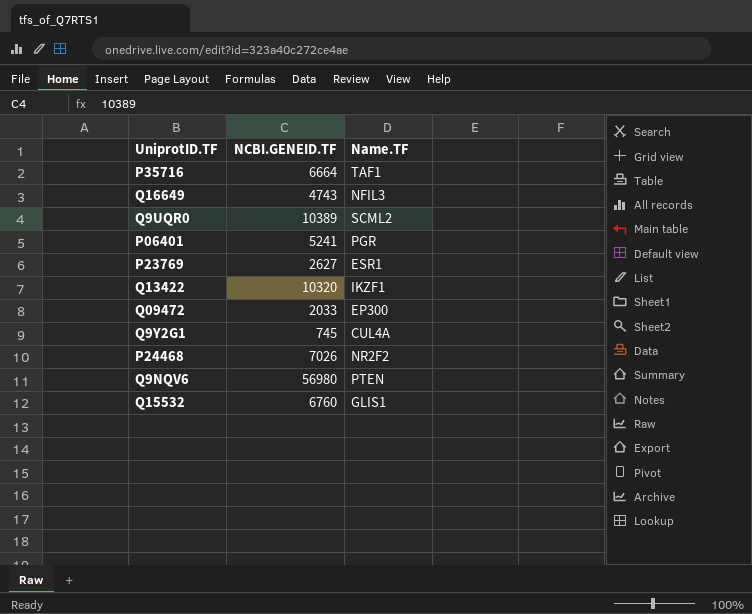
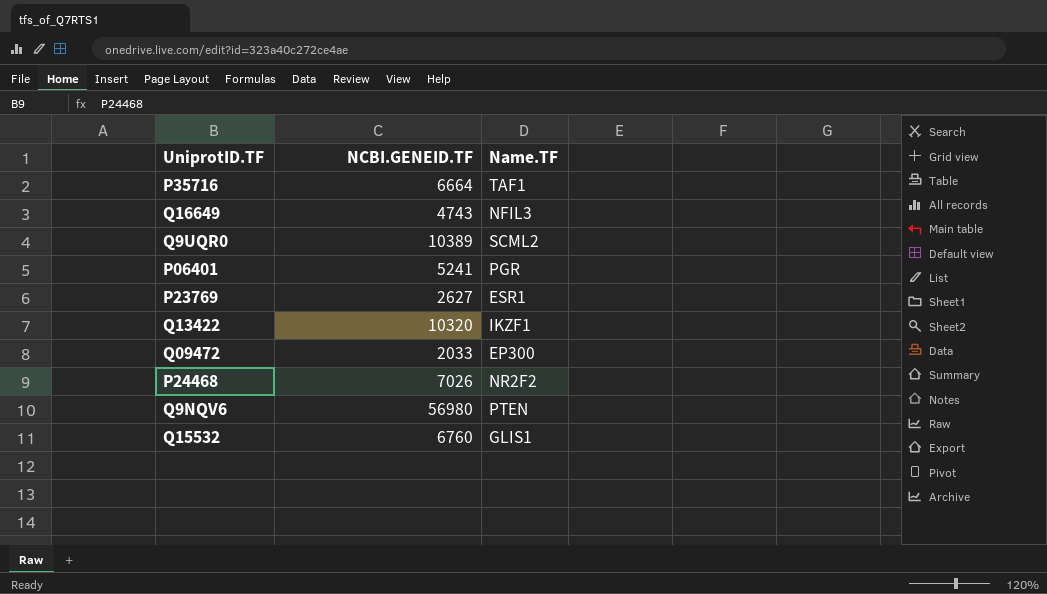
row Q9Y2G1: 745 | CUL4A -> none

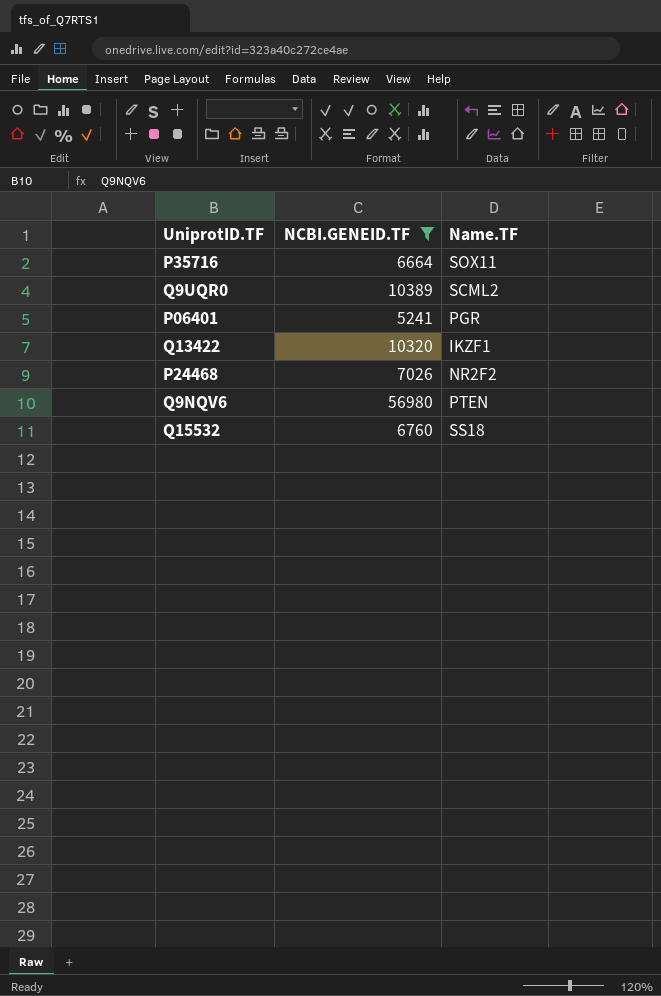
filter: none -> NCBI.GENEID.TF >= 5241
P35716 | Name.TF: TAF1 -> SOX11
Q15532 | Name.TF: GLIS1 -> SS18

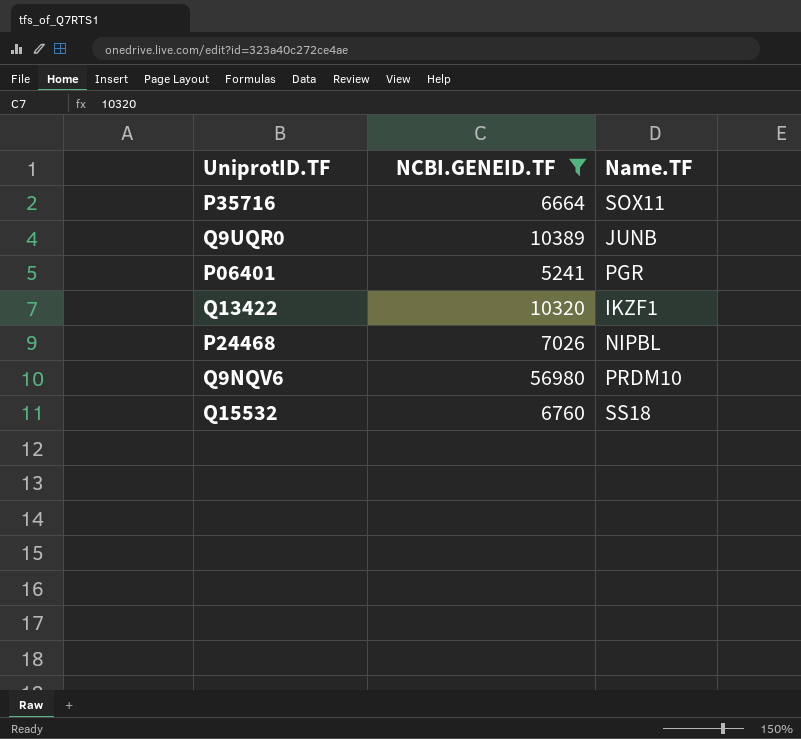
Q9UQR0 | Name.TF: SCML2 -> JUNB
P24468 | Name.TF: NR2F2 -> NIPBL
Q9NQV6 | Name.TF: PTEN -> PRDM10

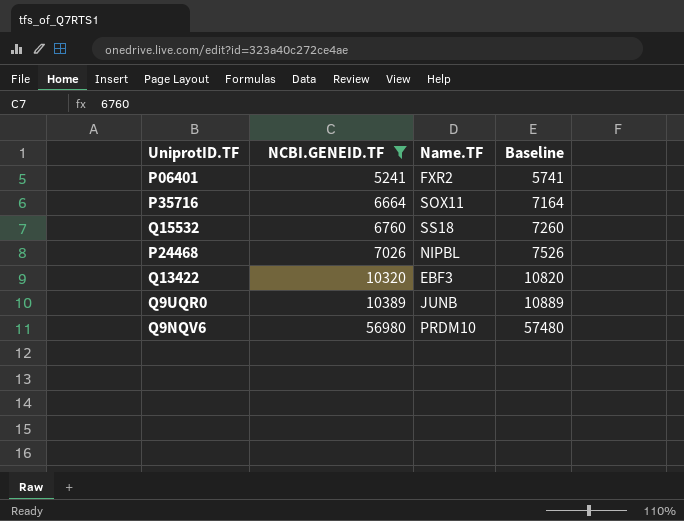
row order: none -> NCBI.GENEID.TF ascending
column Baseline | formula: none -> [NCBI.GENEID.TF] + 500
P06401 | Name.TF: PGR -> FXR2
Q13422 | Name.TF: IKZF1 -> EBF3

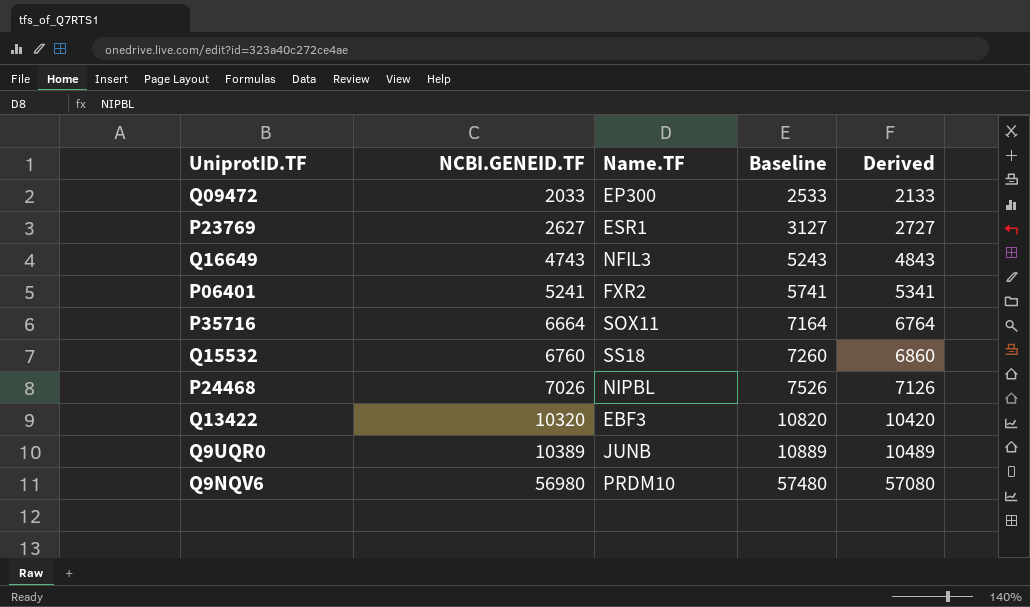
filter: NCBI.GENEID.TF >= 5241 -> none
column Derived | formula: none -> [NCBI.GENEID.TF] + 100

